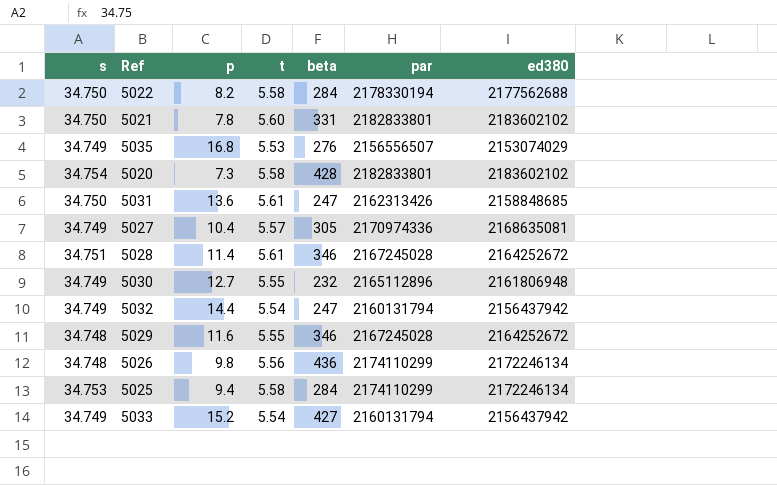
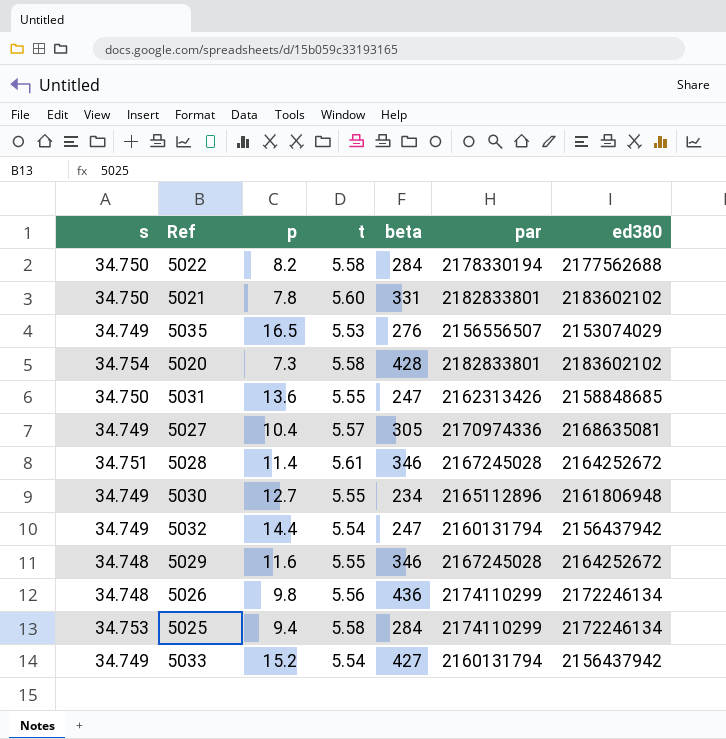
5035 | p: 16.8 -> 16.5
5031 | t: 5.61 -> 5.55
5030 | beta: 232 -> 234

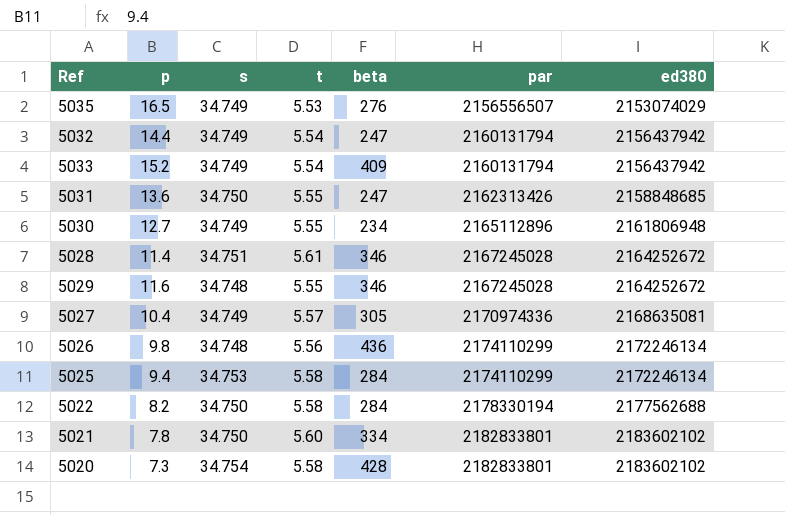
row order: none -> par ascending
column s | position: 1 -> 3
5033 | beta: 427 -> 409
5021 | beta: 331 -> 334

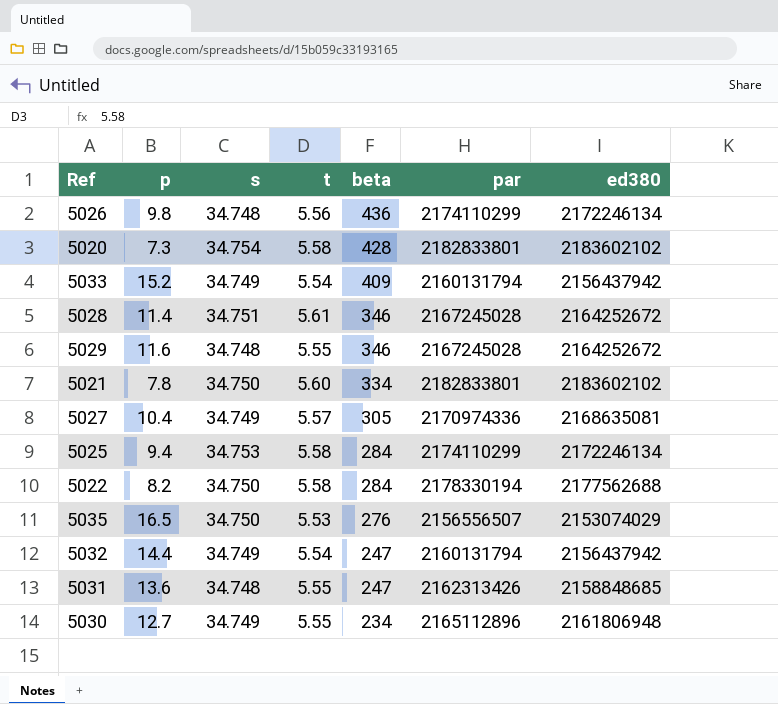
row order: par ascending -> beta descending
5035 | s: 34.749 -> 34.750
5031 | s: 34.750 -> 34.748

